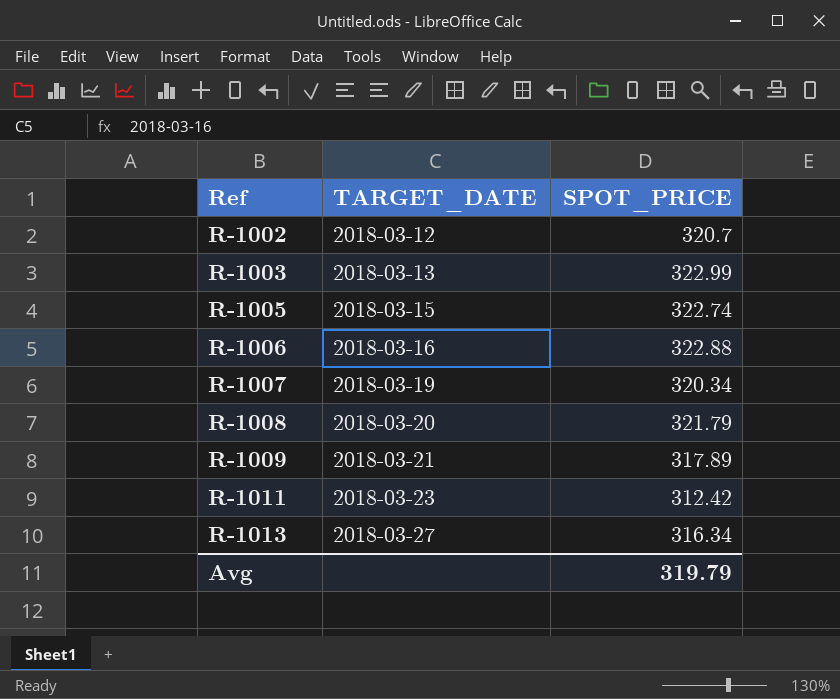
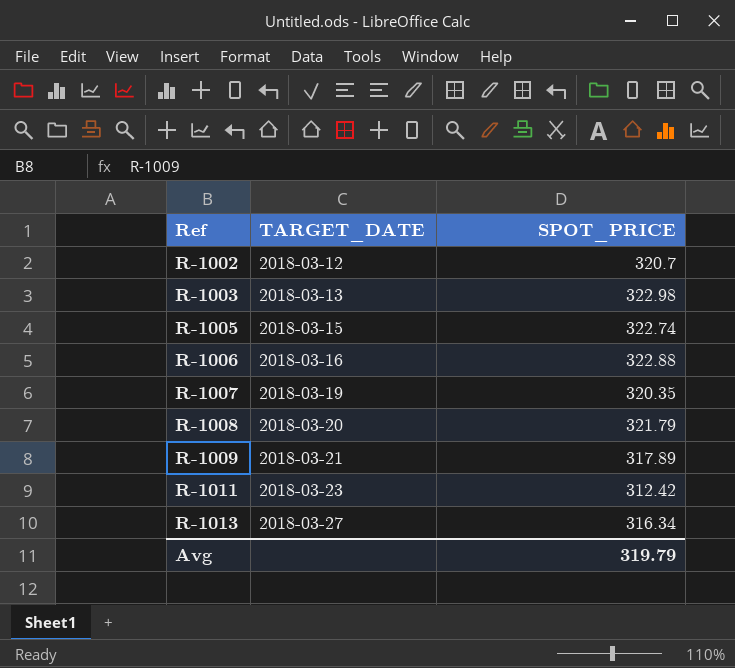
R-1003 | SPOT_PRICE: 322.99 -> 322.98
R-1007 | SPOT_PRICE: 320.34 -> 320.35

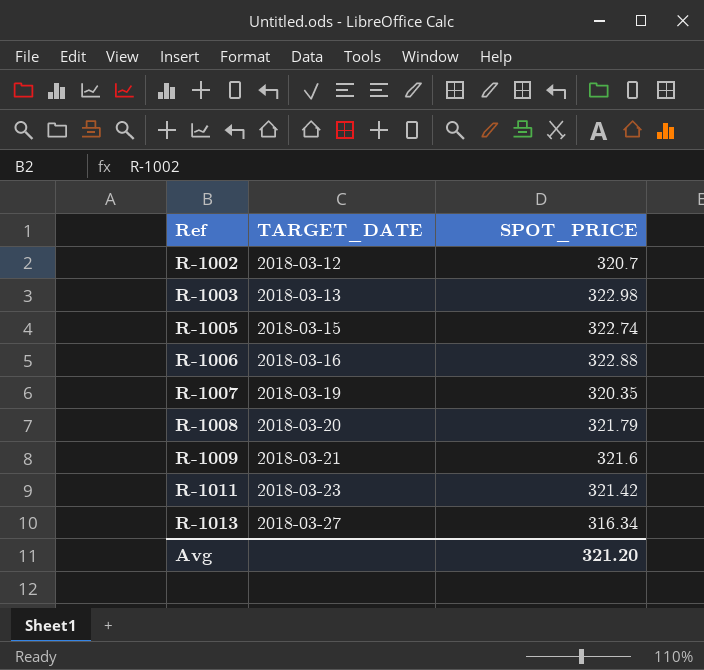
R-1009 | SPOT_PRICE: 317.89 -> 321.6
R-1011 | SPOT_PRICE: 312.42 -> 321.42
Avg | SPOT_PRICE: 319.79 -> 321.20

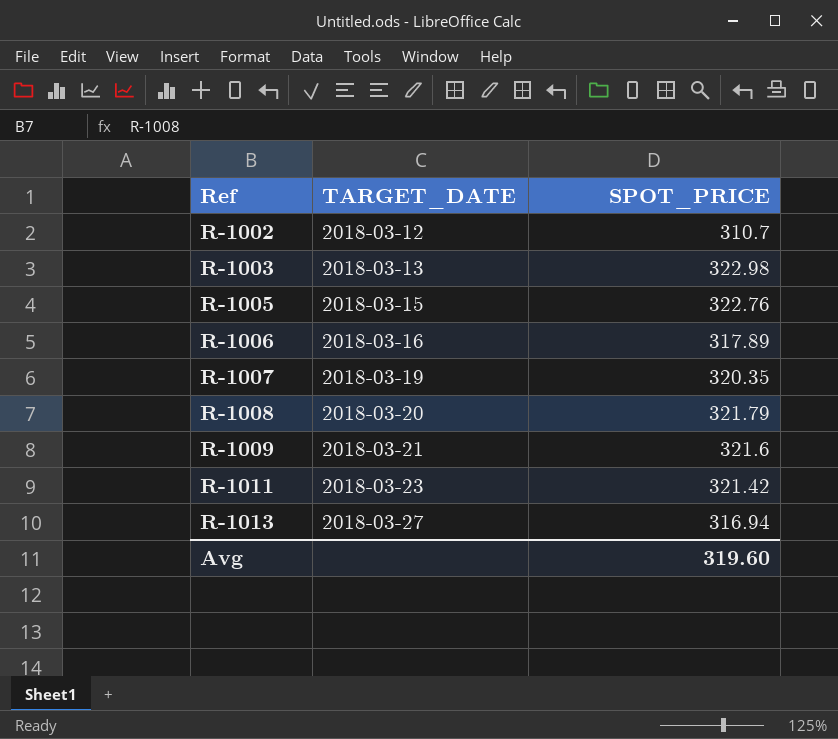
R-1002 | SPOT_PRICE: 320.7 -> 310.7
R-1005 | SPOT_PRICE: 322.74 -> 322.76
R-1006 | SPOT_PRICE: 322.88 -> 317.89
R-1013 | SPOT_PRICE: 316.34 -> 316.94
Avg | SPOT_PRICE: 321.20 -> 319.60

